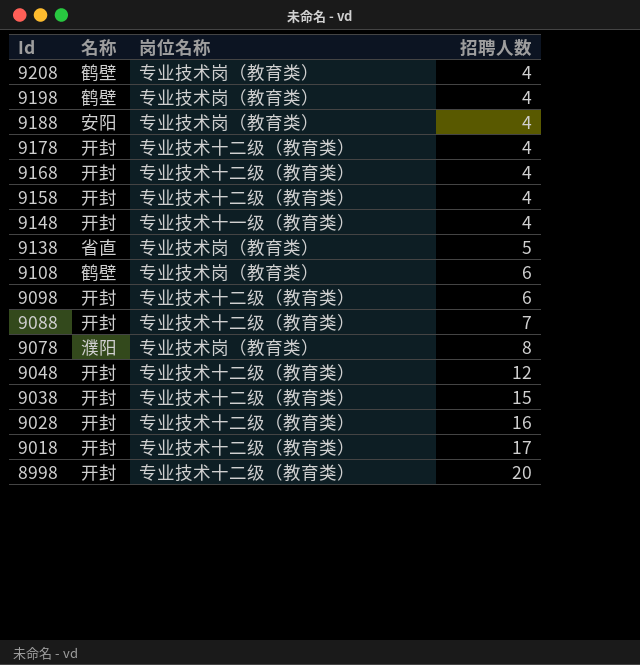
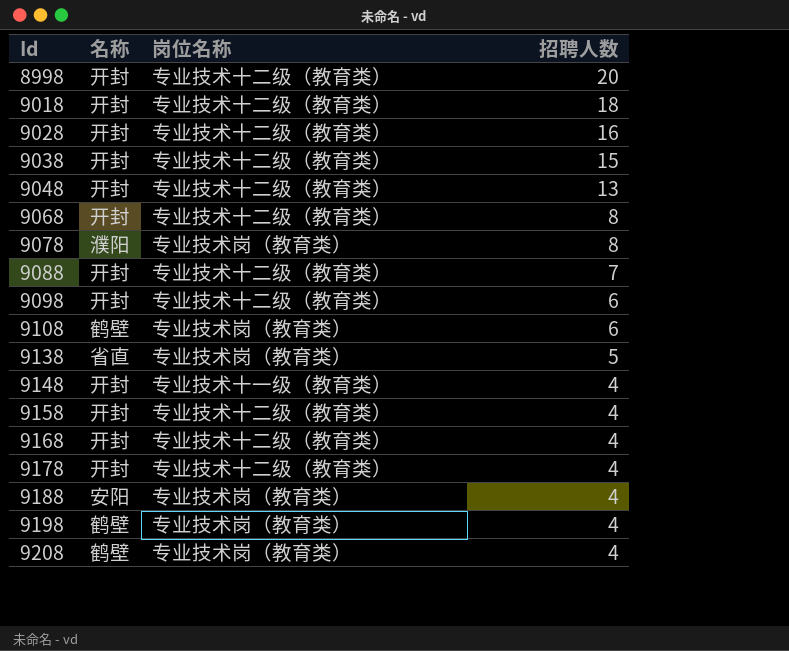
row order: Id descending -> Id ascending
9018 | 招聘人数: 17 -> 18
9048 | 招聘人数: 12 -> 13
row 9068: none -> 开封 | 专业技术十二级（教育类） | 8

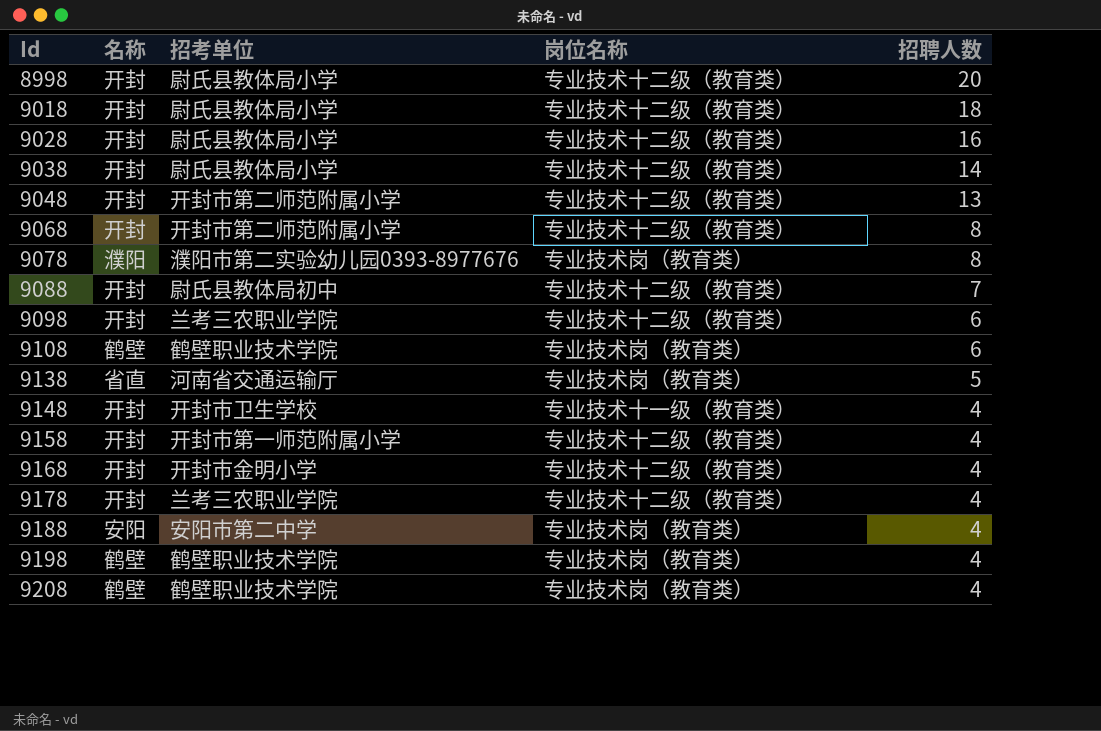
column 招考单位 | position: none -> 3
9038 | 招聘人数: 15 -> 14

